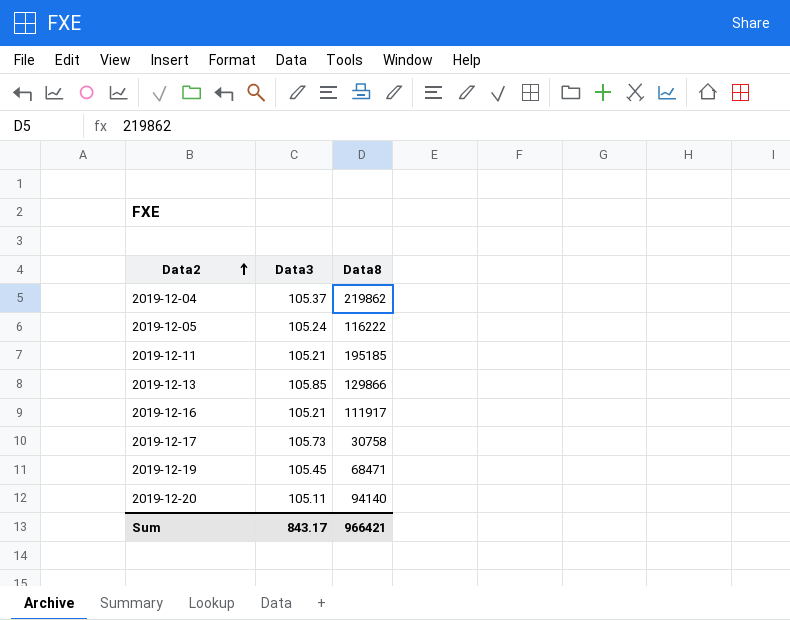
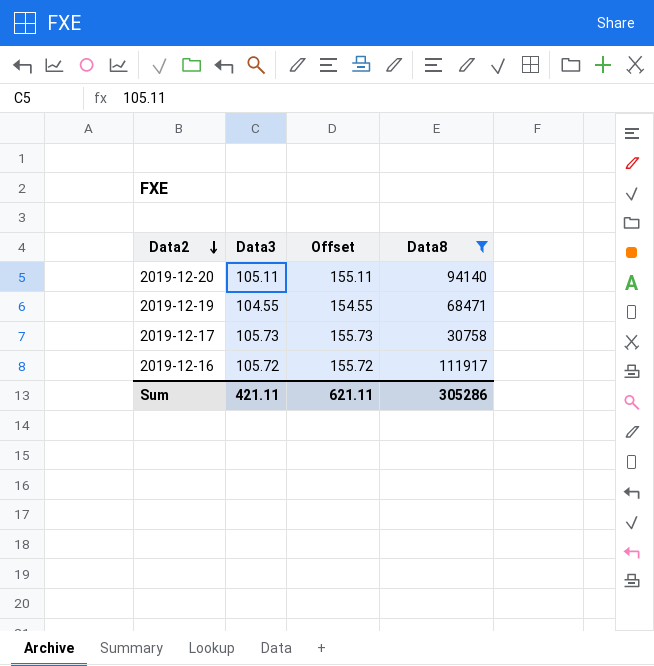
filter: none -> Data8 <= 111917
row order: Data2 ascending -> Data2 descending
column Offset | formula: none -> [Data3] + 50
2019-12-19 | Data3: 105.45 -> 104.55
2019-12-16 | Data3: 105.21 -> 105.72
Sum | Data3: 843.17 -> 421.11
Sum | Data8: 966421 -> 305286

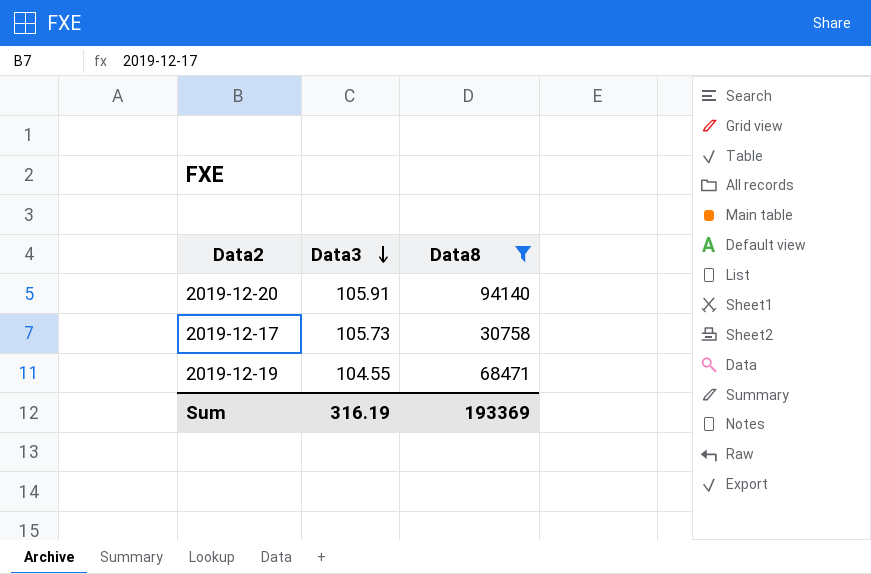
row order: Data2 descending -> Data3 descending
column Offset | formula: [Data3] + 50 -> none
row 2019-12-16: 105.72 | 155.72 | 111917 -> none
2019-12-20 | Data3: 105.11 -> 105.91
Sum | Data3: 421.11 -> 316.19
Sum | Data8: 305286 -> 193369

